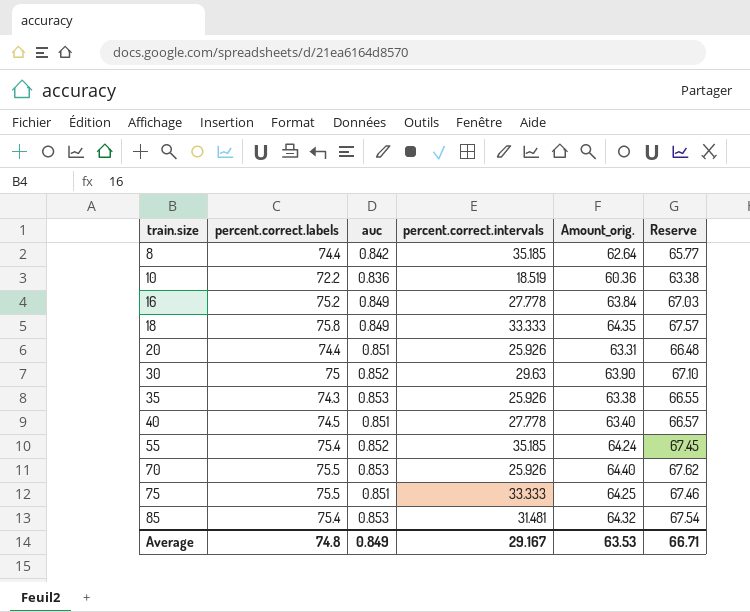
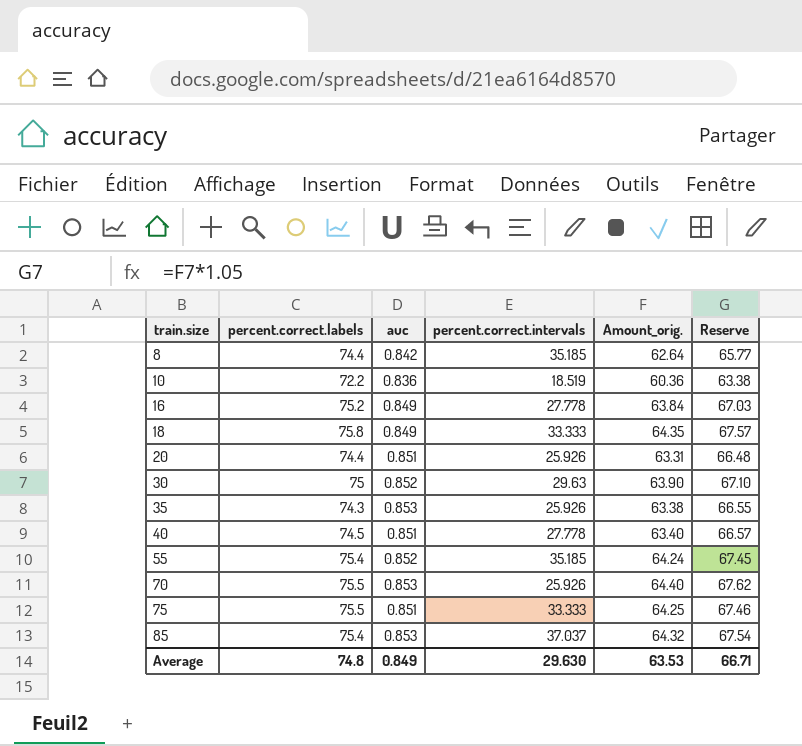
85 | percent.correct.intervals: 31.481 -> 37.037
Average | percent.correct.intervals: 29.167 -> 29.630

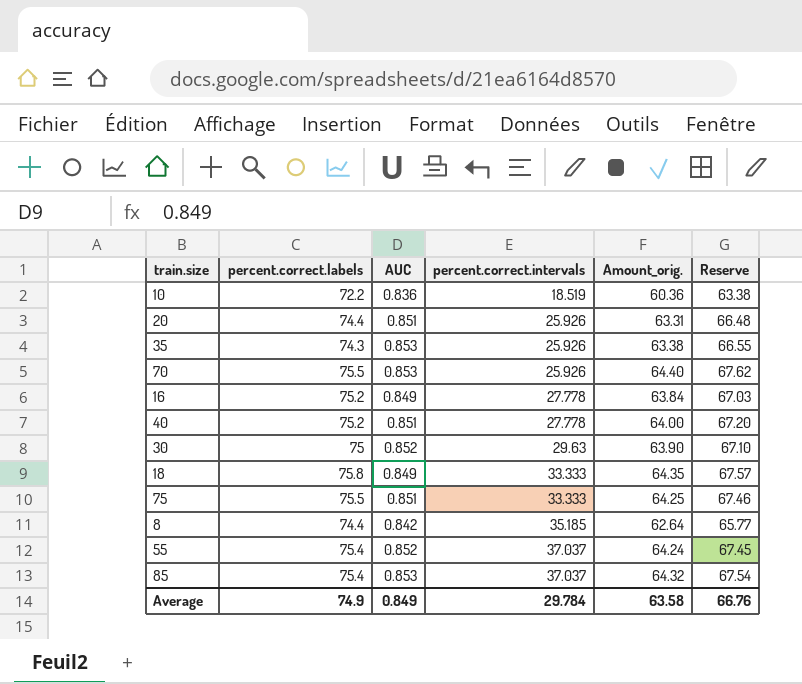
row order: train.size ascending -> percent.correct.intervals ascending
column name: auc -> AUC
40 | percent.correct.labels: 74.5 -> 75.2
40 | Amount_orig.: 63.40 -> 64.00
40 | Reserve: 66.57 -> 67.20
55 | percent.correct.intervals: 35.185 -> 37.037
Average | percent.correct.labels: 74.8 -> 74.9
Average | percent.correct.intervals: 29.630 -> 29.784
Average | Amount_orig.: 63.53 -> 63.58
Average | Reserve: 66.71 -> 66.76

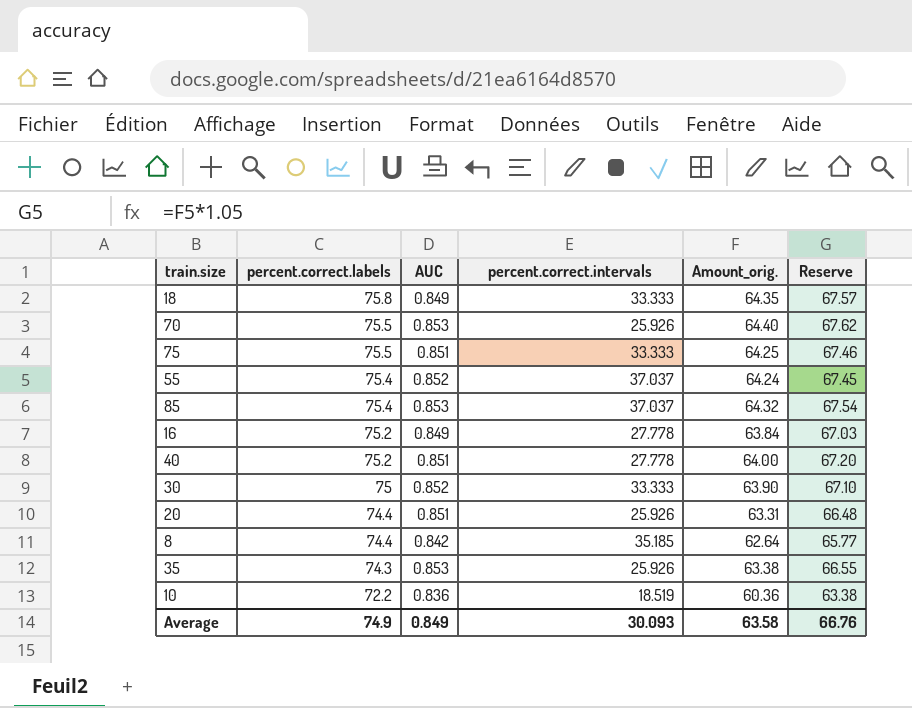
row order: percent.correct.intervals ascending -> percent.correct.labels descending
30 | percent.correct.intervals: 29.63 -> 33.333
Average | percent.correct.intervals: 29.784 -> 30.093

